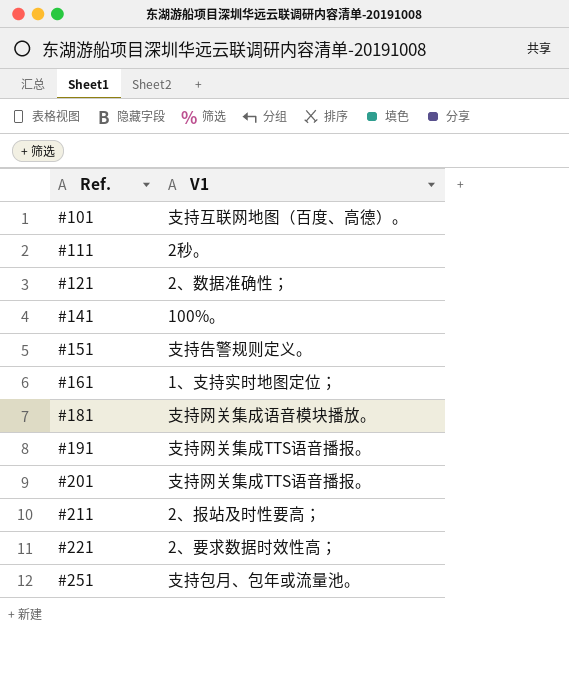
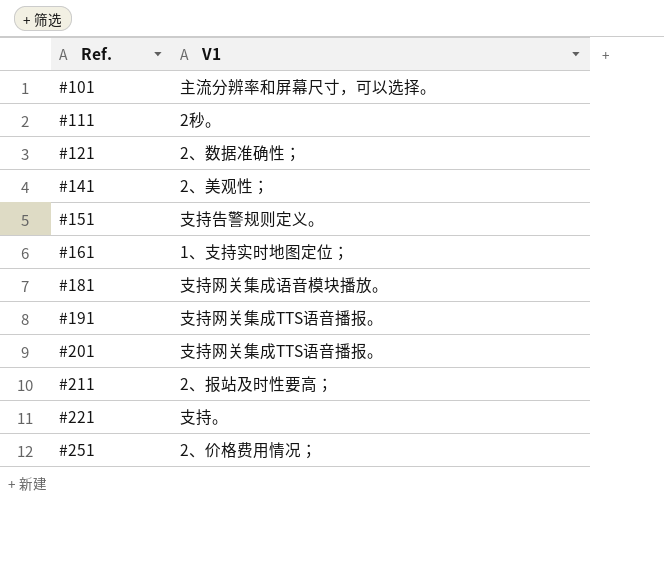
#101 | V1: 支持互联网地图（百度、高德）。 -> 主流分辨率和屏幕尺寸，可以选择。
#141 | V1: 100%。 -> 2、美观性；
#221 | V1: 2、要求数据时效性高； -> 支持。
#251 | V1: 支持包月、包年或流量池。 -> 2、价格费用情况；

